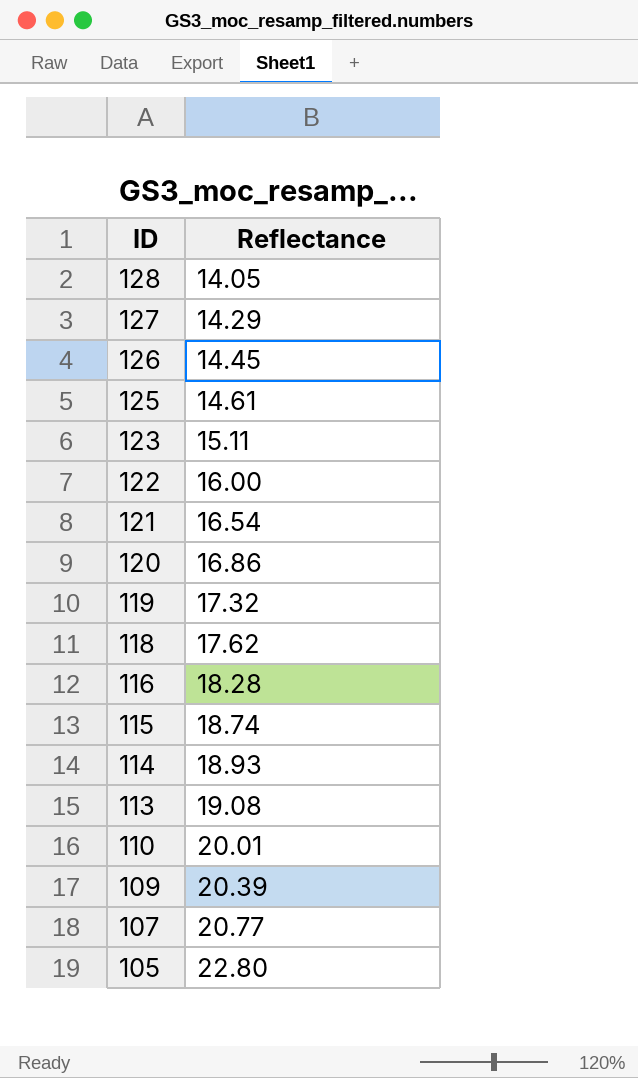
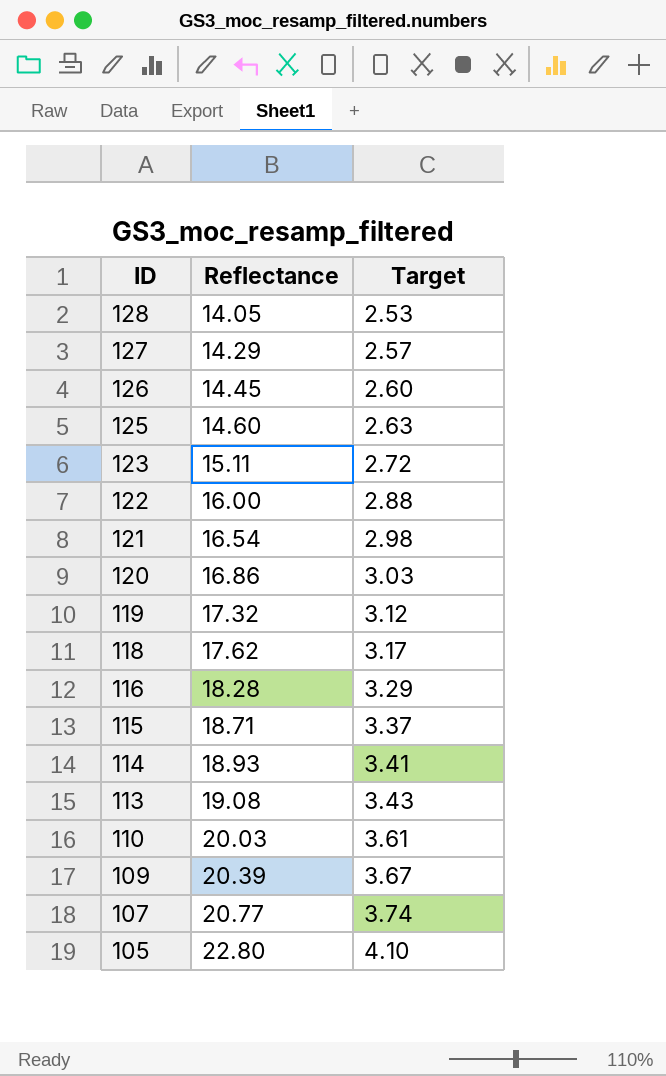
column Target | formula: none -> [Reflectance] * 0.18
125 | Reflectance: 14.61 -> 14.60
115 | Reflectance: 18.74 -> 18.71
110 | Reflectance: 20.01 -> 20.03

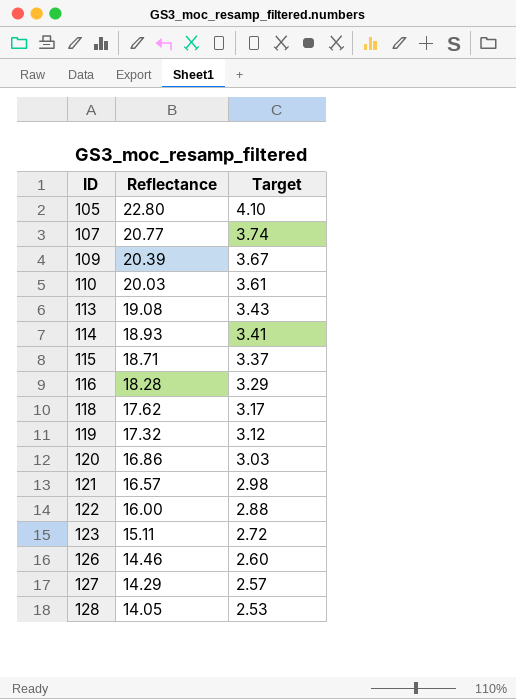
row order: ID descending -> ID ascending
row 125: 14.60 | 2.63 -> none
121 | Reflectance: 16.54 -> 16.57
126 | Reflectance: 14.45 -> 14.46

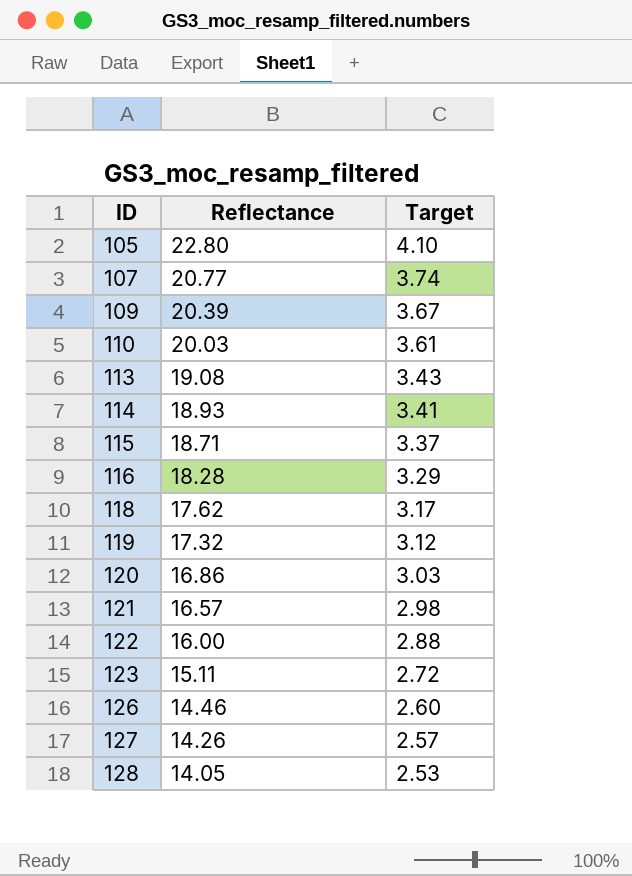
127 | Reflectance: 14.29 -> 14.26

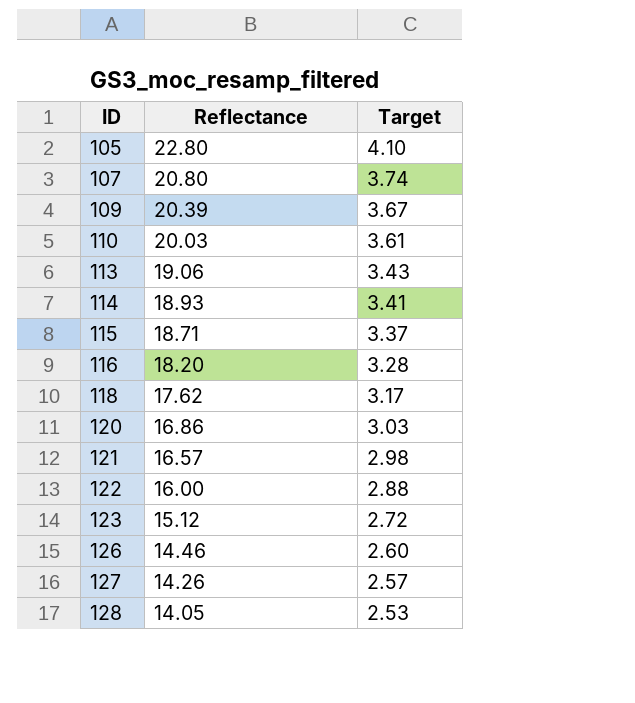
row 119: 17.32 | 3.12 -> none
107 | Reflectance: 20.77 -> 20.80
113 | Reflectance: 19.08 -> 19.06
116 | Reflectance: 18.28 -> 18.20
116 | Target: 3.29 -> 3.28
123 | Reflectance: 15.11 -> 15.12

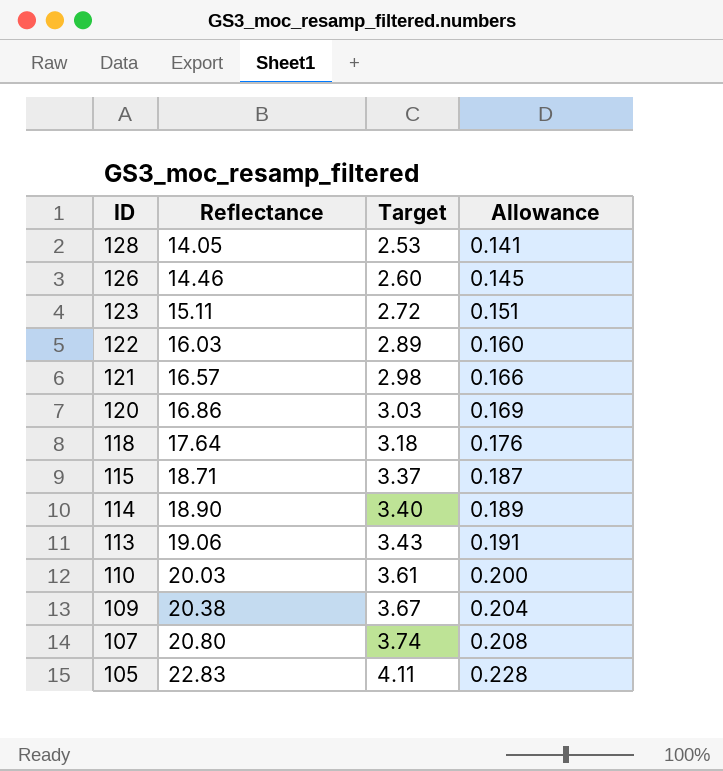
row order: ID ascending -> ID descending
column Allowance | formula: none -> [Reflectance] * 0.01
row 116: 18.20 | 3.28 -> none
row 127: 14.26 | 2.57 -> none
123 | Reflectance: 15.12 -> 15.11
122 | Reflectance: 16.00 -> 16.03
122 | Target: 2.88 -> 2.89
118 | Reflectance: 17.62 -> 17.64
118 | Target: 3.17 -> 3.18
114 | Reflectance: 18.93 -> 18.90
114 | Target: 3.41 -> 3.40
109 | Reflectance: 20.39 -> 20.38
105 | Reflectance: 22.80 -> 22.83
105 | Target: 4.10 -> 4.11

